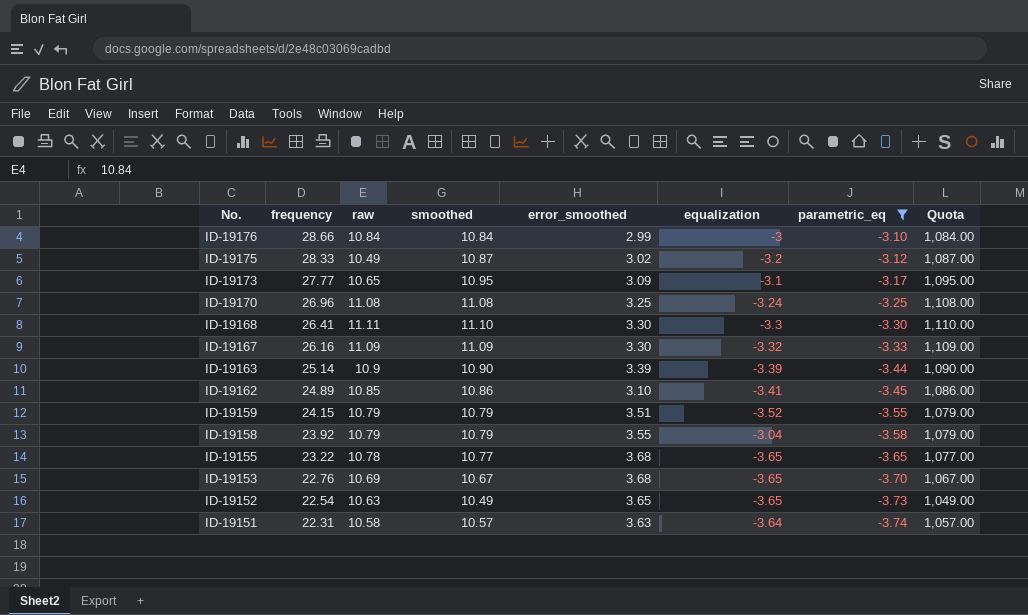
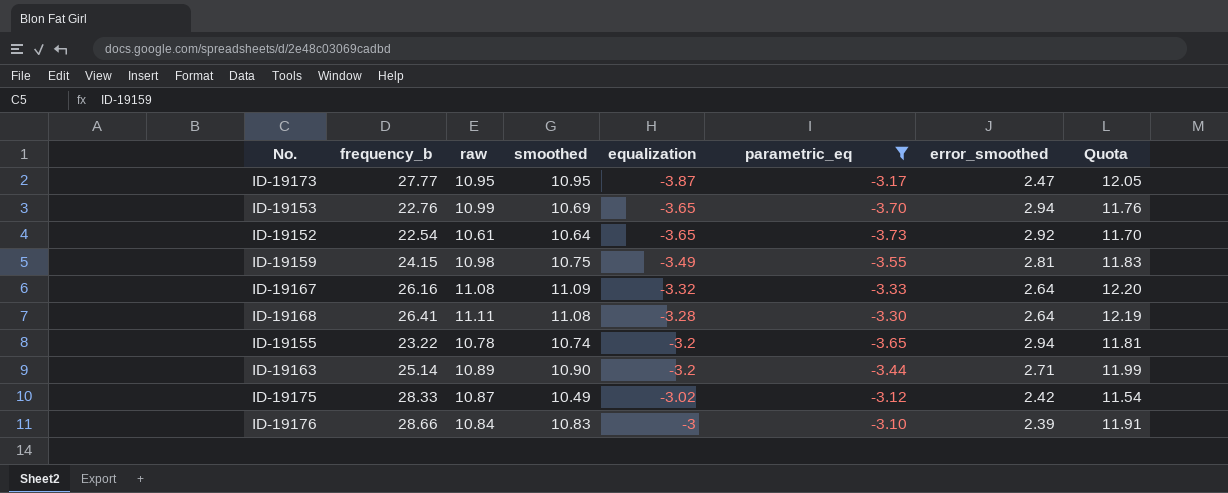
row order: No. descending -> equalization ascending
column name: frequency -> frequency_b
column error_smoothed | position: 5 -> 7
column Quota | formula: [smoothed] * 100 -> [smoothed] * 1.1
row ID-19170: 26.96 | 11.08 | 11.08 | 3.25 | -3.24 | -3.25 | 1,108.00 -> none
row ID-19162: 24.89 | 10.85 | 10.86 | 3.10 | -3.41 | -3.45 | 1,086.00 -> none
row ID-19158: 23.92 | 10.79 | 10.79 | 3.55 | -3.04 | -3.58 | 1,079.00 -> none
row ID-19151: 22.31 | 10.58 | 10.57 | 3.63 | -3.64 | -3.74 | 1,057.00 -> none
ID-19173 | raw: 10.65 -> 10.95
ID-19173 | equalization: -3.1 -> -3.87
ID-19173 | error_smoothed: 3.09 -> 2.47
ID-19153 | raw: 10.69 -> 10.99
ID-19153 | smoothed: 10.67 -> 10.69
ID-19153 | error_smoothed: 3.68 -> 2.94
ID-19152 | raw: 10.63 -> 10.61
ID-19152 | smoothed: 10.49 -> 10.64
ID-19152 | error_smoothed: 3.65 -> 2.92
ID-19159 | raw: 10.79 -> 10.98
ID-19159 | smoothed: 10.79 -> 10.75
ID-19159 | equalization: -3.52 -> -3.49
ID-19159 | error_smoothed: 3.51 -> 2.81
ID-19167 | raw: 11.09 -> 11.08
ID-19167 | error_smoothed: 3.30 -> 2.64
ID-19168 | smoothed: 11.10 -> 11.08
ID-19168 | equalization: -3.3 -> -3.28
ID-19168 | error_smoothed: 3.30 -> 2.64
ID-19155 | smoothed: 10.77 -> 10.74
ID-19155 | equalization: -3.65 -> -3.2
ID-19155 | error_smoothed: 3.68 -> 2.94
ID-19163 | raw: 10.9 -> 10.89
ID-19163 | equalization: -3.39 -> -3.2
ID-19163 | error_smoothed: 3.39 -> 2.71
ID-19175 | raw: 10.49 -> 10.87
ID-19175 | smoothed: 10.87 -> 10.49
ID-19175 | equalization: -3.2 -> -3.02
ID-19175 | error_smoothed: 3.02 -> 2.42
ID-19176 | smoothed: 10.84 -> 10.83
ID-19176 | error_smoothed: 2.99 -> 2.39

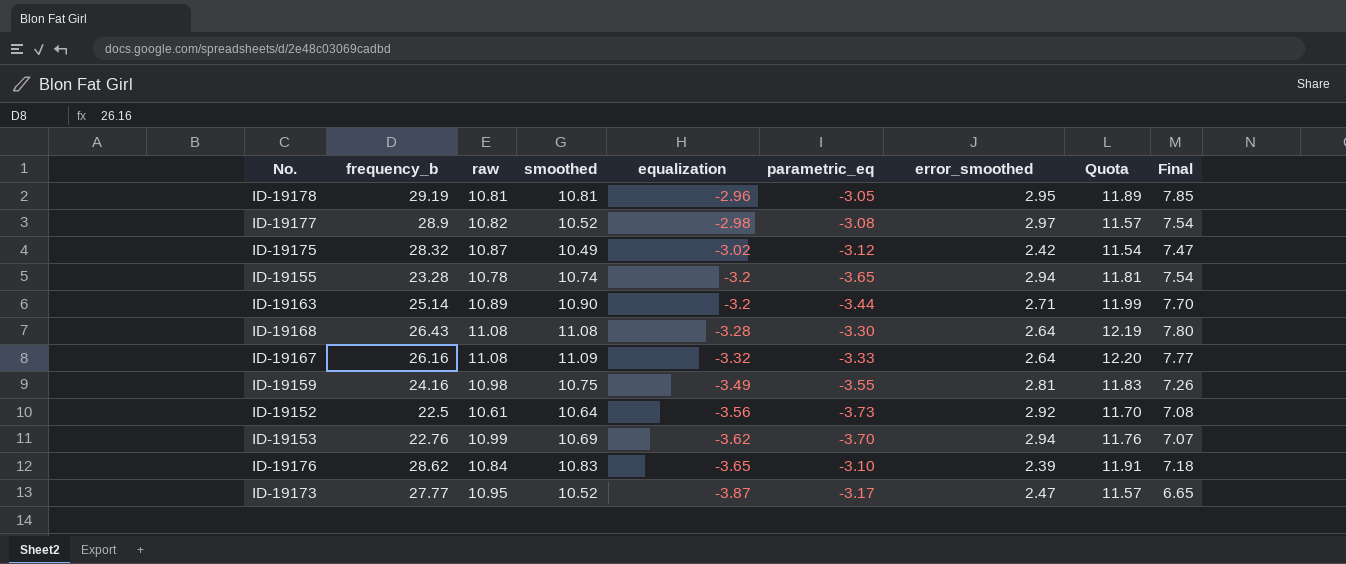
filter: parametric_eq <= -3.10 -> none
row order: equalization ascending -> equalization descending
column Final | formula: none -> [smoothed] + [equalization]
ID-19175 | frequency_b: 28.33 -> 28.32
ID-19155 | frequency_b: 23.22 -> 23.28
ID-19168 | frequency_b: 26.41 -> 26.43
ID-19168 | raw: 11.11 -> 11.08
ID-19159 | frequency_b: 24.15 -> 24.16
ID-19152 | frequency_b: 22.54 -> 22.5
ID-19152 | equalization: -3.65 -> -3.56
ID-19153 | equalization: -3.65 -> -3.62
ID-19176 | frequency_b: 28.66 -> 28.62
ID-19176 | equalization: -3 -> -3.65
ID-19173 | smoothed: 10.95 -> 10.52
ID-19173 | Quota: 12.05 -> 11.57

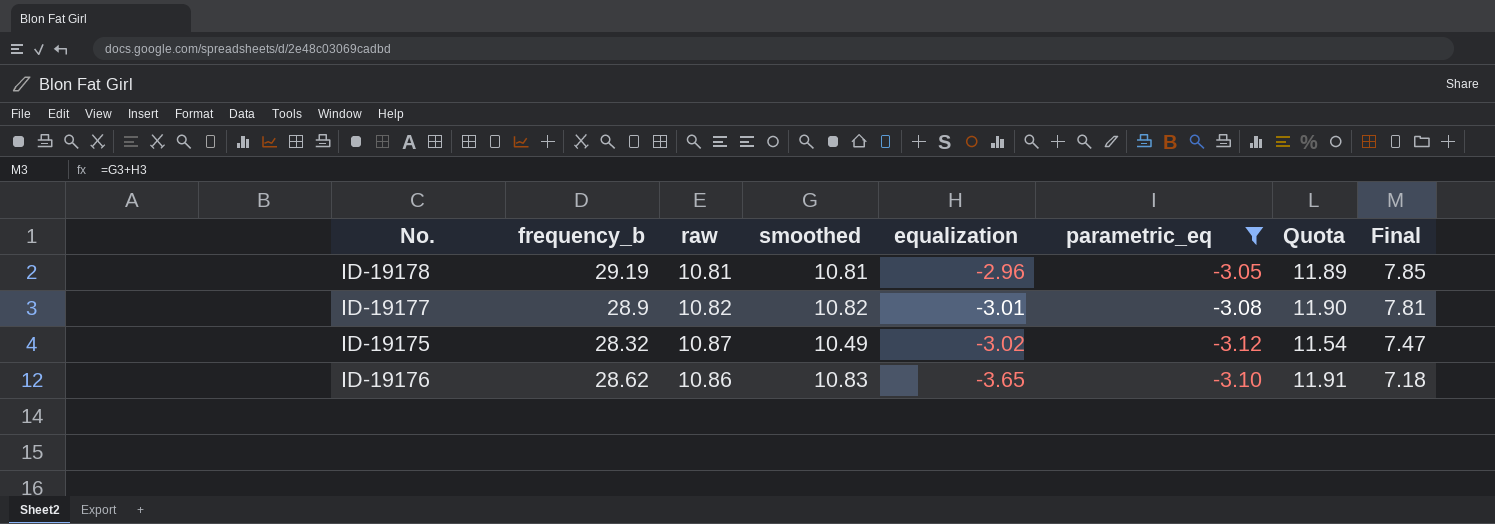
filter: none -> parametric_eq >= -3.12
column error_smoothed | position: 7 -> none
ID-19177 | smoothed: 10.52 -> 10.82
ID-19177 | equalization: -2.98 -> -3.01
ID-19177 | Quota: 11.57 -> 11.90
ID-19177 | Final: 7.54 -> 7.81
ID-19176 | raw: 10.84 -> 10.86

